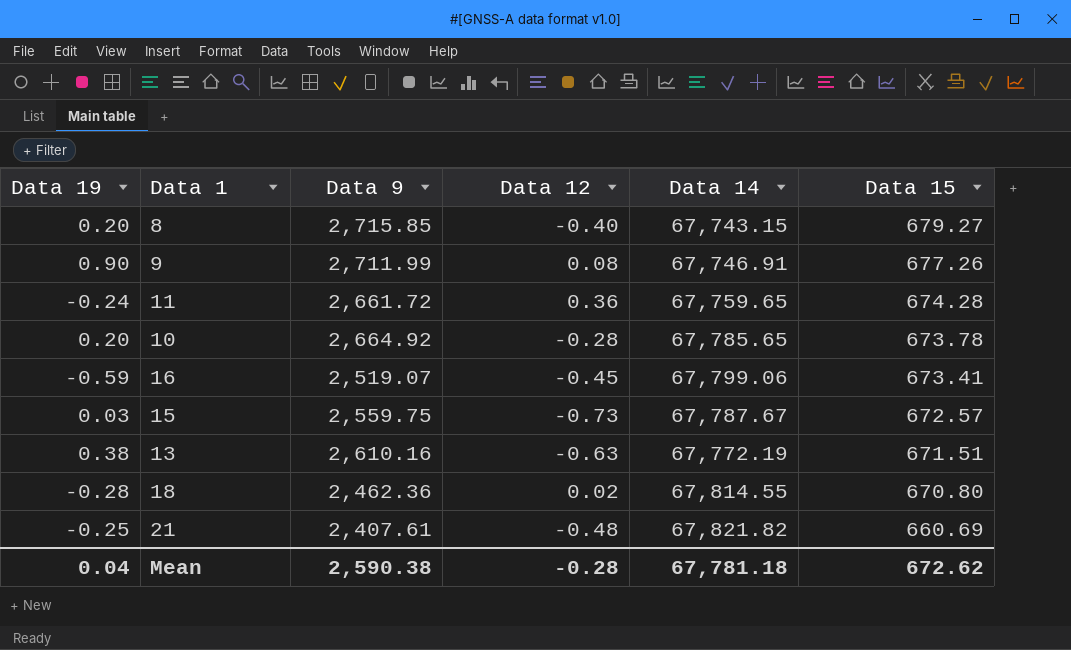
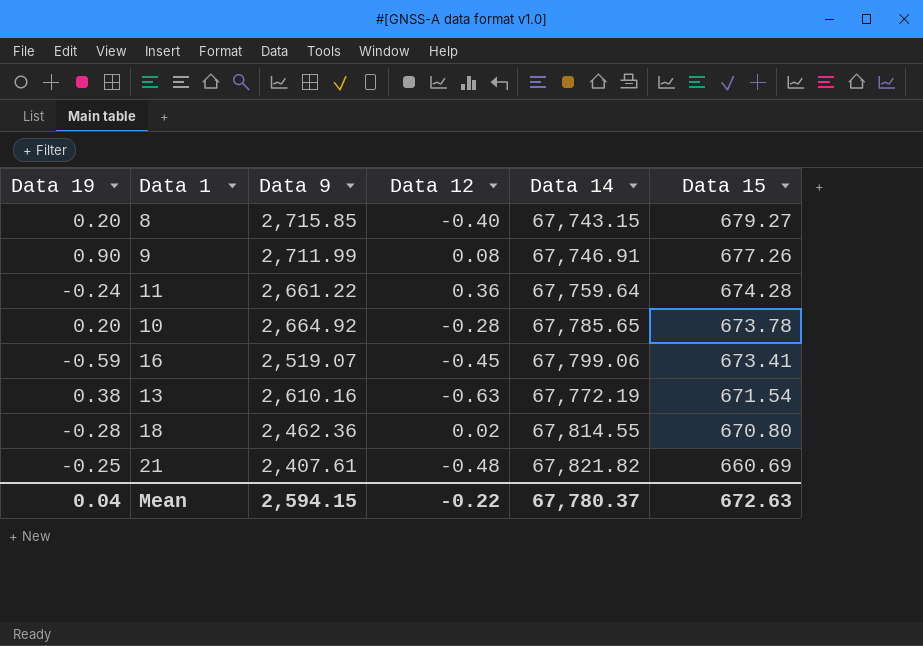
row 15: 0.03 | 2,559.75 | -0.73 | 67,787.67 | 672.57 -> none
11 | Data 9: 2,661.72 -> 2,661.22
11 | Data 14: 67,759.65 -> 67,759.64
13 | Data 15: 671.51 -> 671.54
Mean | Data 9: 2,590.38 -> 2,594.15
Mean | Data 12: -0.28 -> -0.22
Mean | Data 14: 67,781.18 -> 67,780.37
Mean | Data 15: 672.62 -> 672.63

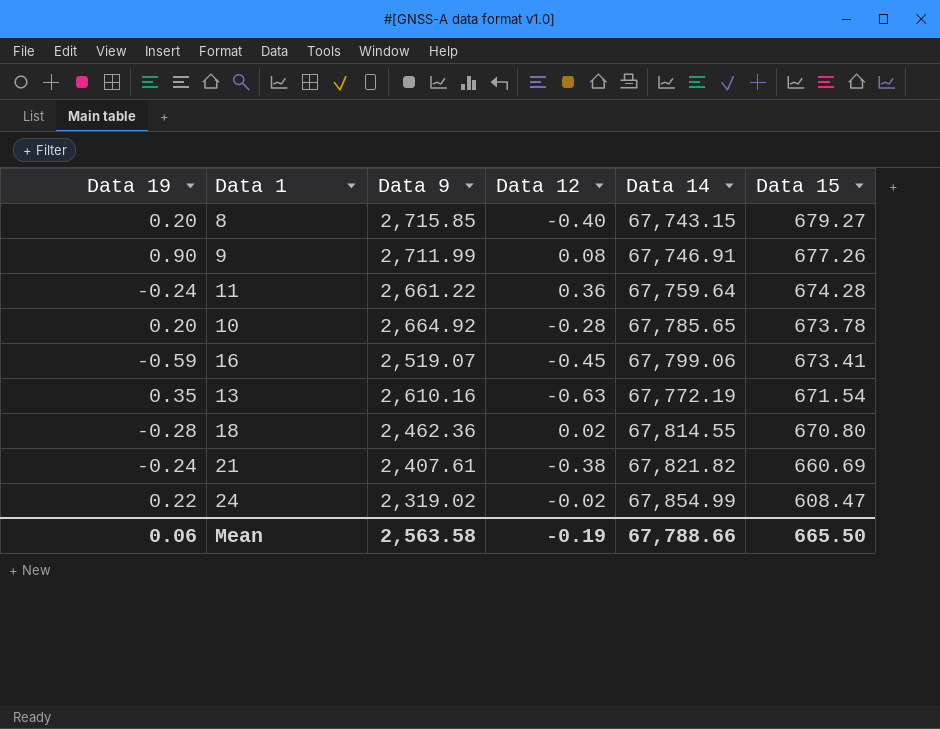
13 | Data 19: 0.38 -> 0.35
21 | Data 19: -0.25 -> -0.24
21 | Data 12: -0.48 -> -0.38
row 24: none -> 0.22 | 2,319.02 | -0.02 | 67,854.99 | 608.47
Mean | Data 19: 0.04 -> 0.06
Mean | Data 9: 2,594.15 -> 2,563.58
Mean | Data 12: -0.22 -> -0.19
Mean | Data 14: 67,780.37 -> 67,788.66
Mean | Data 15: 672.63 -> 665.50

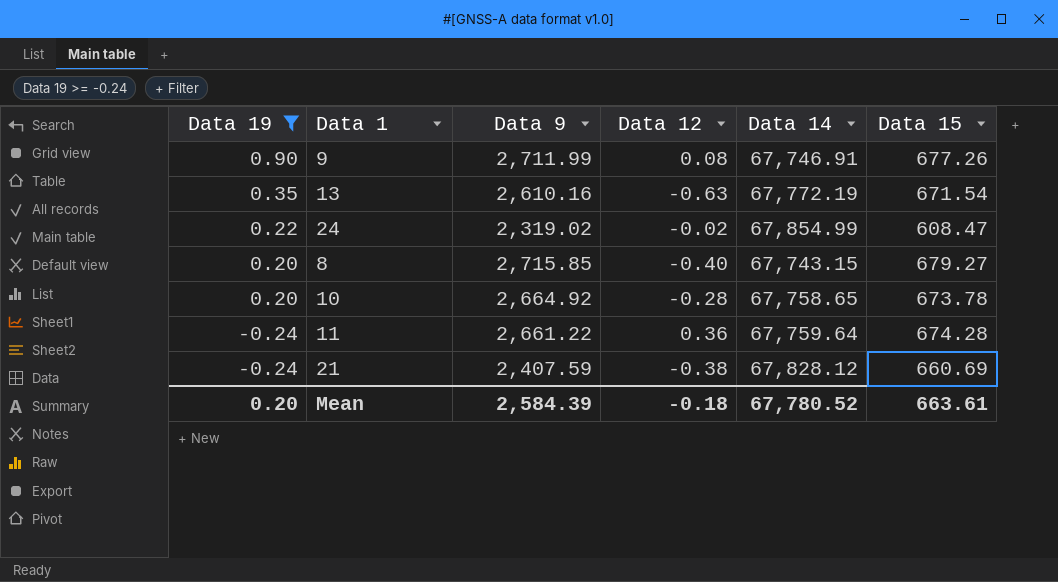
filter: none -> Data 19 >= -0.24
row order: Data 15 descending -> Data 19 descending
10 | Data 14: 67,785.65 -> 67,758.65
21 | Data 9: 2,407.61 -> 2,407.59
21 | Data 14: 67,821.82 -> 67,828.12
Mean | Data 19: 0.06 -> 0.20
Mean | Data 9: 2,563.58 -> 2,584.39
Mean | Data 12: -0.19 -> -0.18
Mean | Data 14: 67,788.66 -> 67,780.52
Mean | Data 15: 665.50 -> 663.61

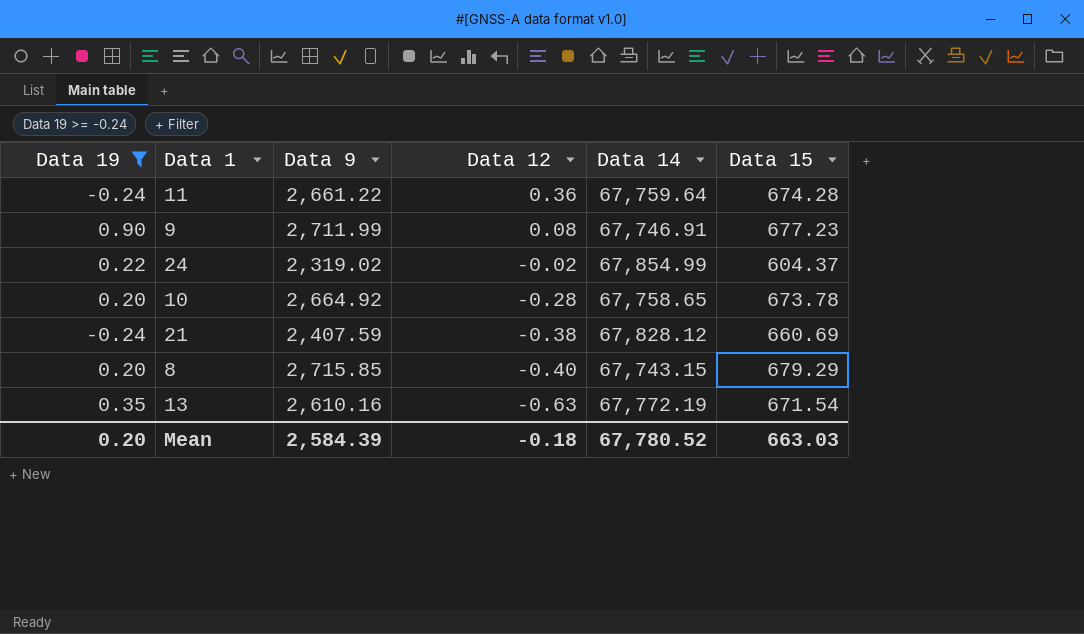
row order: Data 19 descending -> Data 12 descending
9 | Data 15: 677.26 -> 677.23
24 | Data 15: 608.47 -> 604.37
8 | Data 15: 679.27 -> 679.29
Mean | Data 15: 663.61 -> 663.03

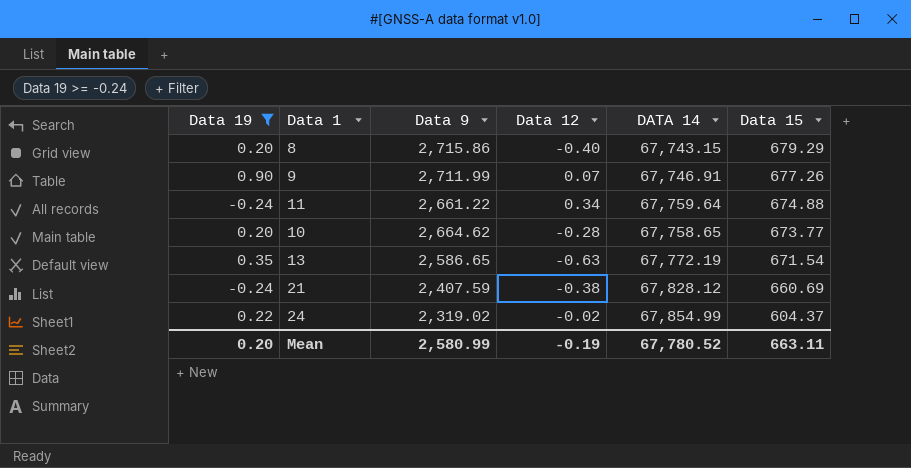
row order: Data 12 descending -> Data 15 descending
column name: Data 14 -> DATA 14
8 | Data 9: 2,715.85 -> 2,715.86
9 | Data 12: 0.08 -> 0.07
9 | Data 15: 677.23 -> 677.26
11 | Data 12: 0.36 -> 0.34
11 | Data 15: 674.28 -> 674.88
10 | Data 9: 2,664.92 -> 2,664.62
10 | Data 15: 673.78 -> 673.77
13 | Data 9: 2,610.16 -> 2,586.65
Mean | Data 9: 2,584.39 -> 2,580.99
Mean | Data 12: -0.18 -> -0.19
Mean | Data 15: 663.03 -> 663.11

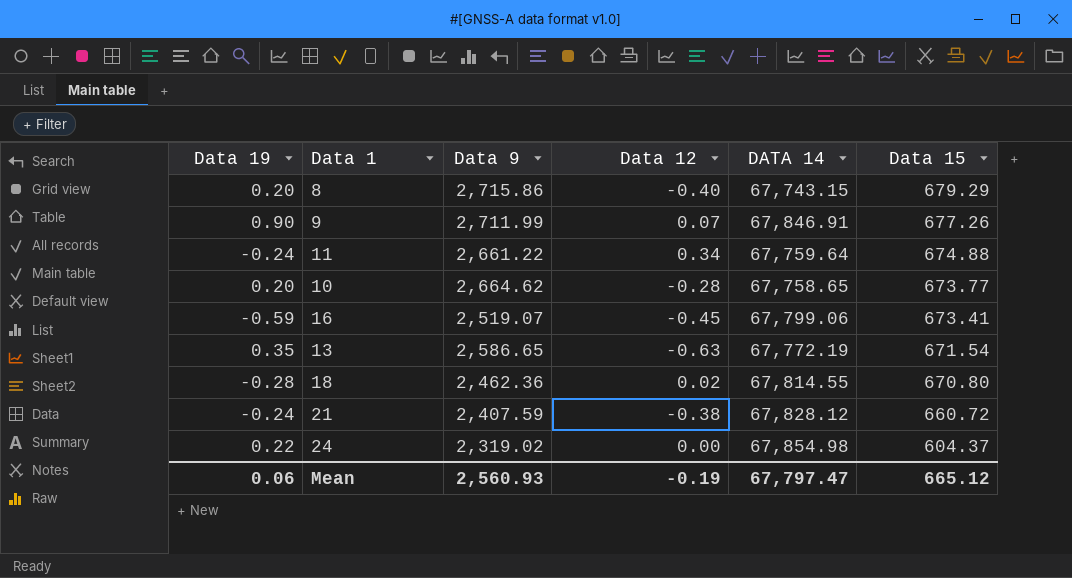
filter: Data 19 >= -0.24 -> none
9 | DATA 14: 67,746.91 -> 67,846.91
21 | Data 15: 660.69 -> 660.72
24 | Data 12: -0.02 -> 0.00
24 | DATA 14: 67,854.99 -> 67,854.98
Mean | Data 19: 0.20 -> 0.06
Mean | Data 9: 2,580.99 -> 2,560.93
Mean | DATA 14: 67,780.52 -> 67,797.47
Mean | Data 15: 663.11 -> 665.12

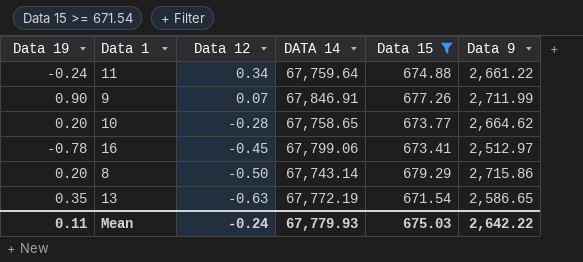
filter: none -> Data 15 >= 671.54
row order: Data 15 descending -> Data 12 descending
column Data 9 | position: 3 -> 6
16 | Data 19: -0.59 -> -0.78
16 | Data 9: 2,519.07 -> 2,512.97
8 | Data 12: -0.40 -> -0.50
8 | DATA 14: 67,743.15 -> 67,743.14
Mean | Data 19: 0.06 -> 0.11
Mean | Data 12: -0.19 -> -0.24
Mean | DATA 14: 67,797.47 -> 67,779.93
Mean | Data 15: 665.12 -> 675.03
Mean | Data 9: 2,560.93 -> 2,642.22

